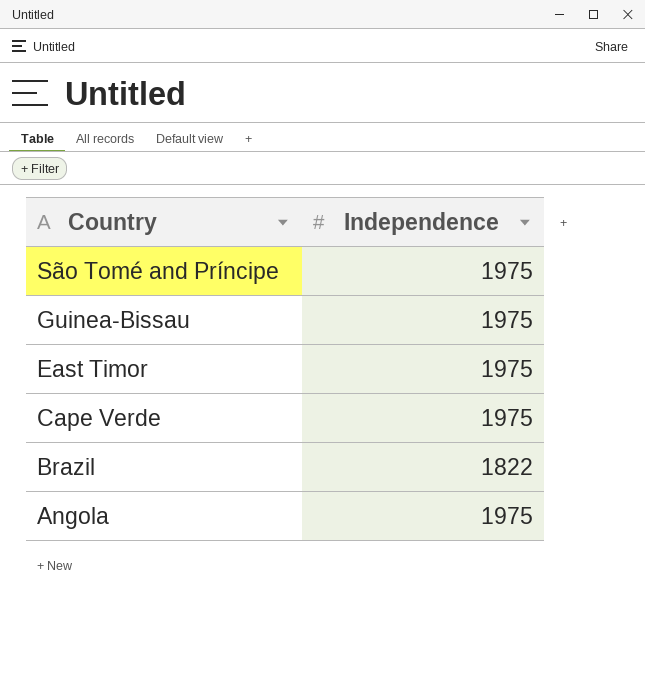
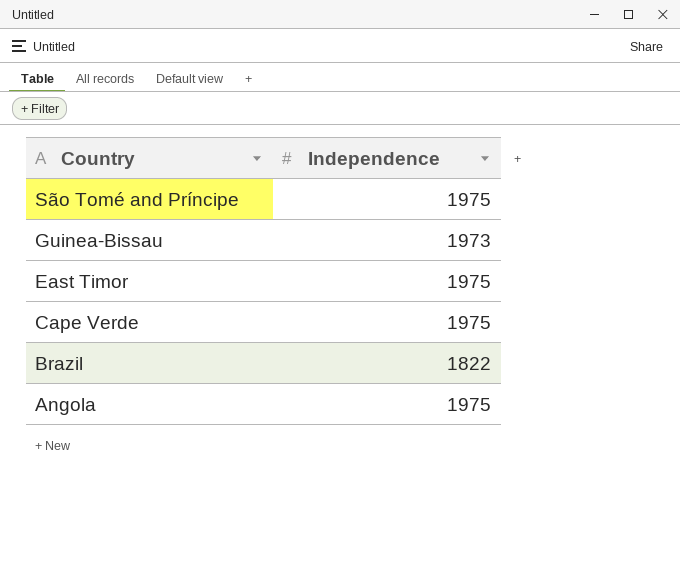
Guinea-Bissau | Independence: 1975 -> 1973

